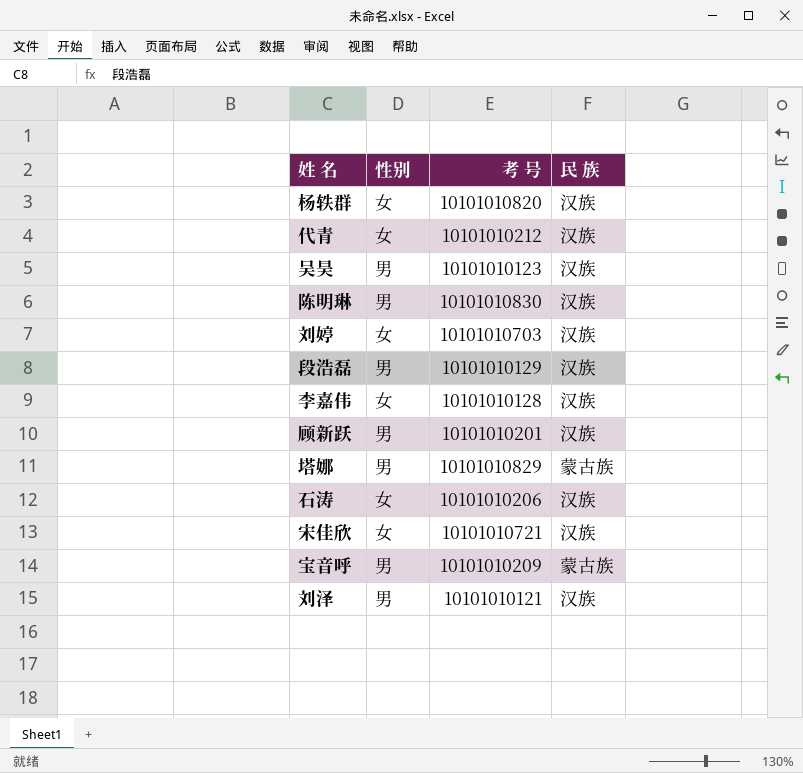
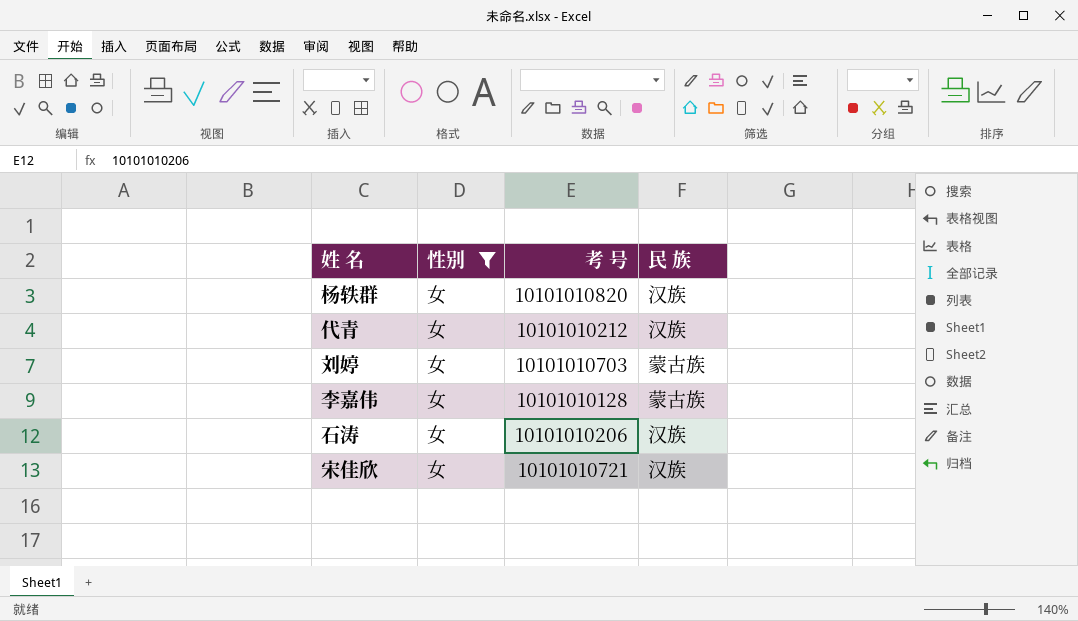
filter: none -> 性别 = 女
刘婷 | 民 族: 汉族 -> 蒙古族
李嘉伟 | 民 族: 汉族 -> 蒙古族

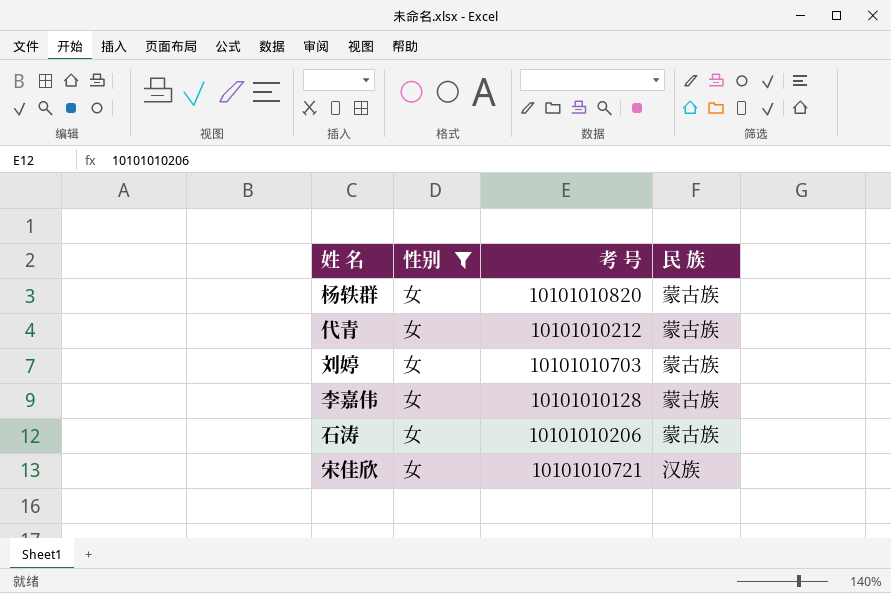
杨轶群 | 民 族: 汉族 -> 蒙古族
代青 | 民 族: 汉族 -> 蒙古族
石涛 | 民 族: 汉族 -> 蒙古族

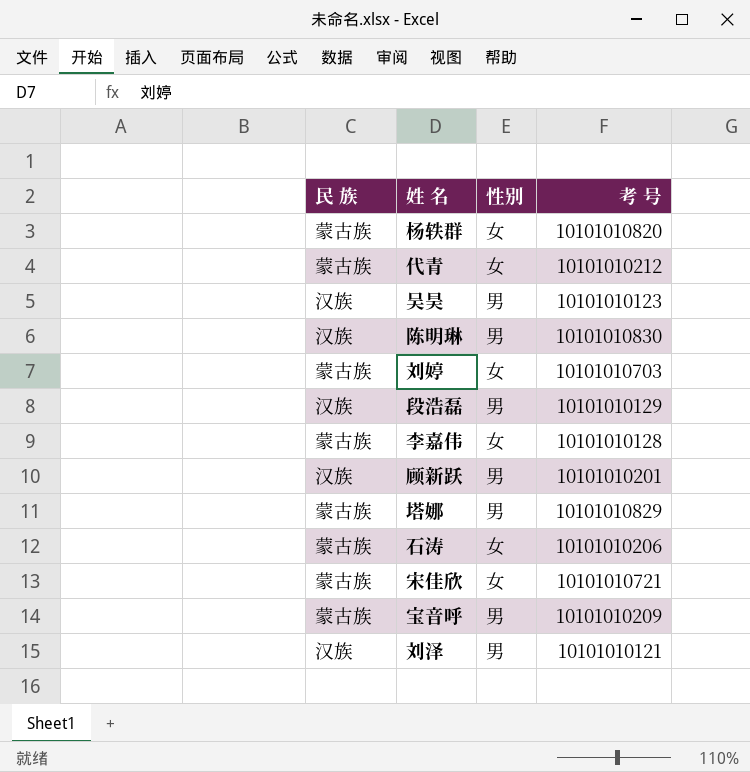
filter: 性别 = 女 -> none
column 民 族 | position: 4 -> 1
宋佳欣 | 民 族: 汉族 -> 蒙古族

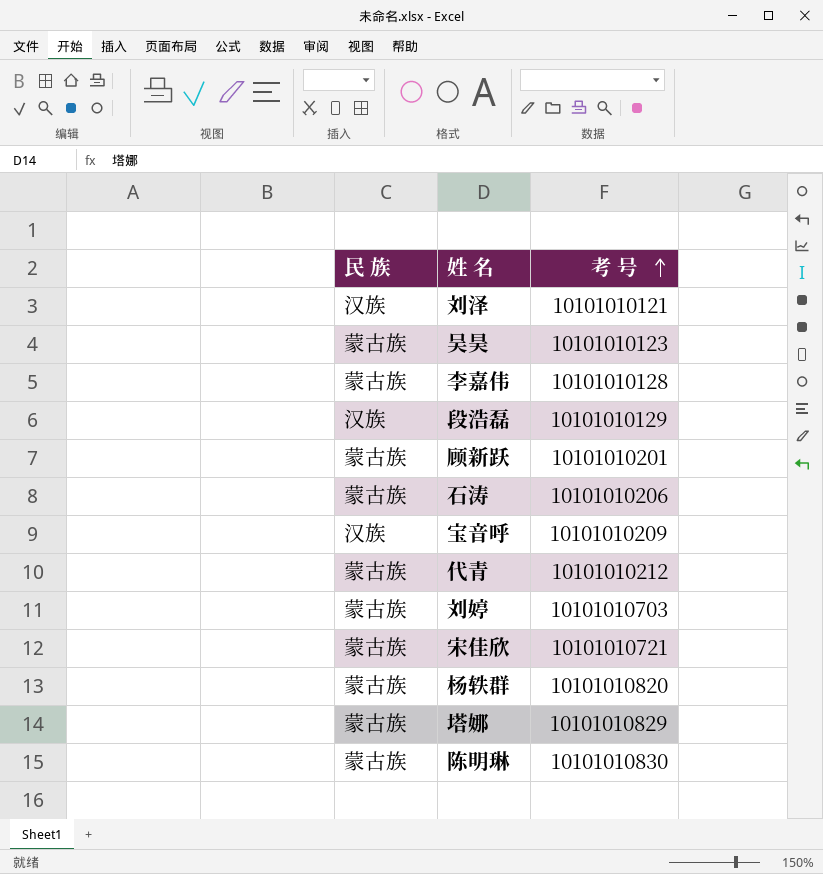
row order: none -> 考 号 ascending
column 性别 | position: 3 -> none
吴昊 | 民 族: 汉族 -> 蒙古族
顾新跃 | 民 族: 汉族 -> 蒙古族
宝音呼 | 民 族: 蒙古族 -> 汉族
陈明琳 | 民 族: 汉族 -> 蒙古族

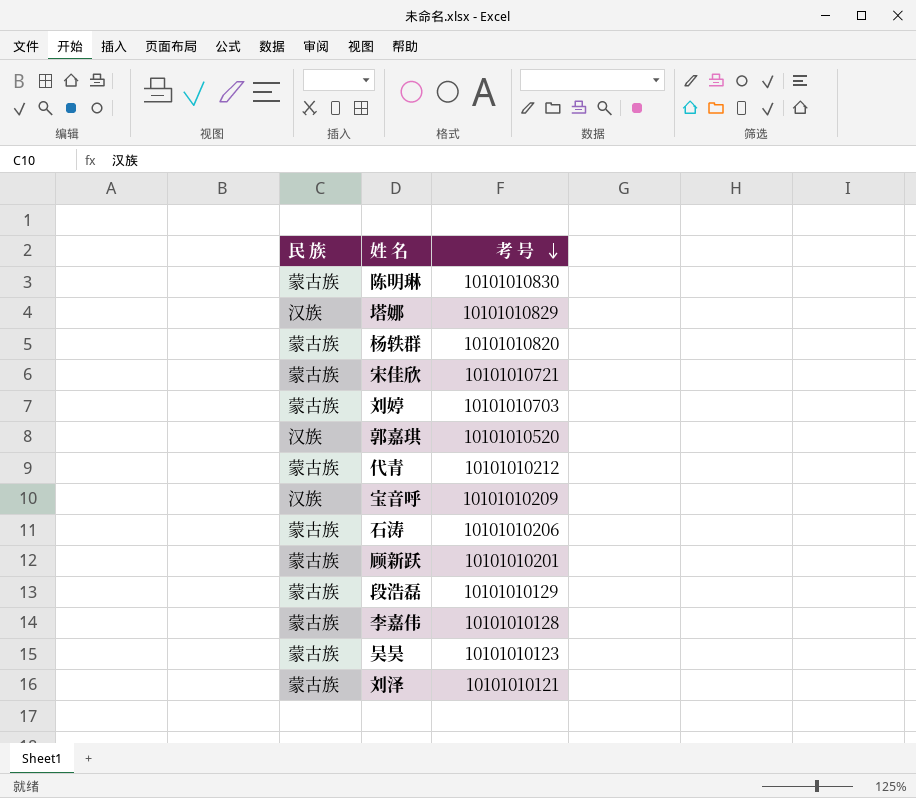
row order: 考 号 ascending -> 考 号 descending
塔娜 | 民 族: 蒙古族 -> 汉族
row 郭嘉琪: none -> 汉族 | 10101010520
段浩磊 | 民 族: 汉族 -> 蒙古族
刘泽 | 民 族: 汉族 -> 蒙古族

